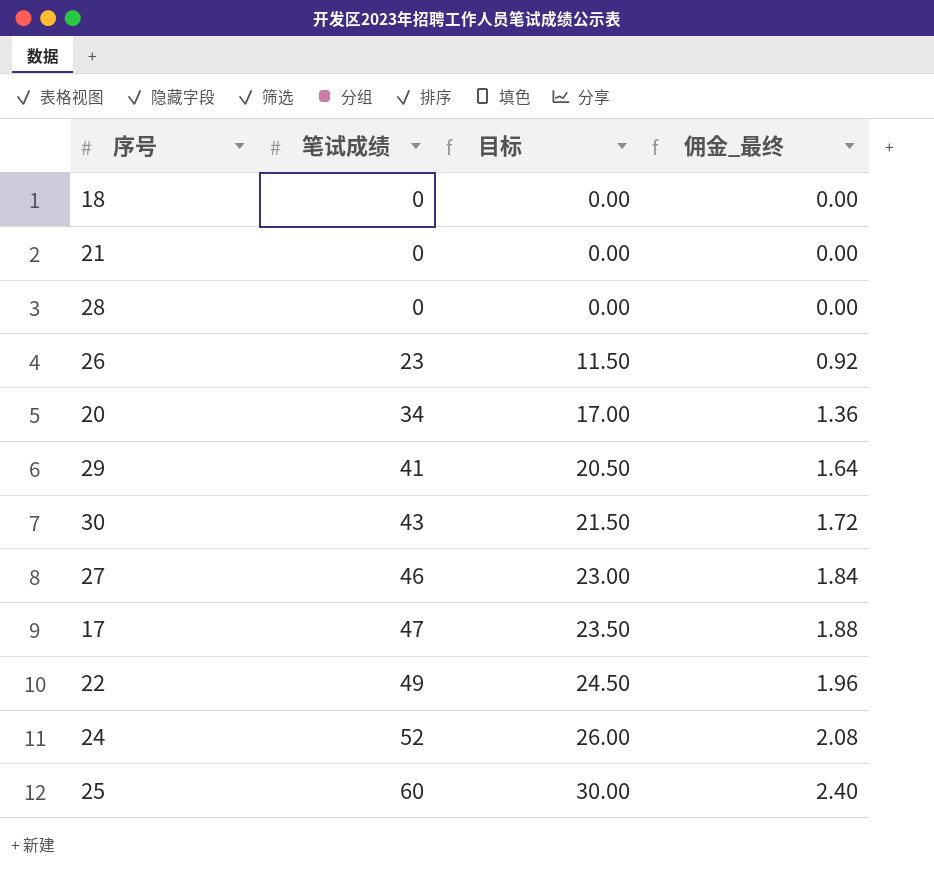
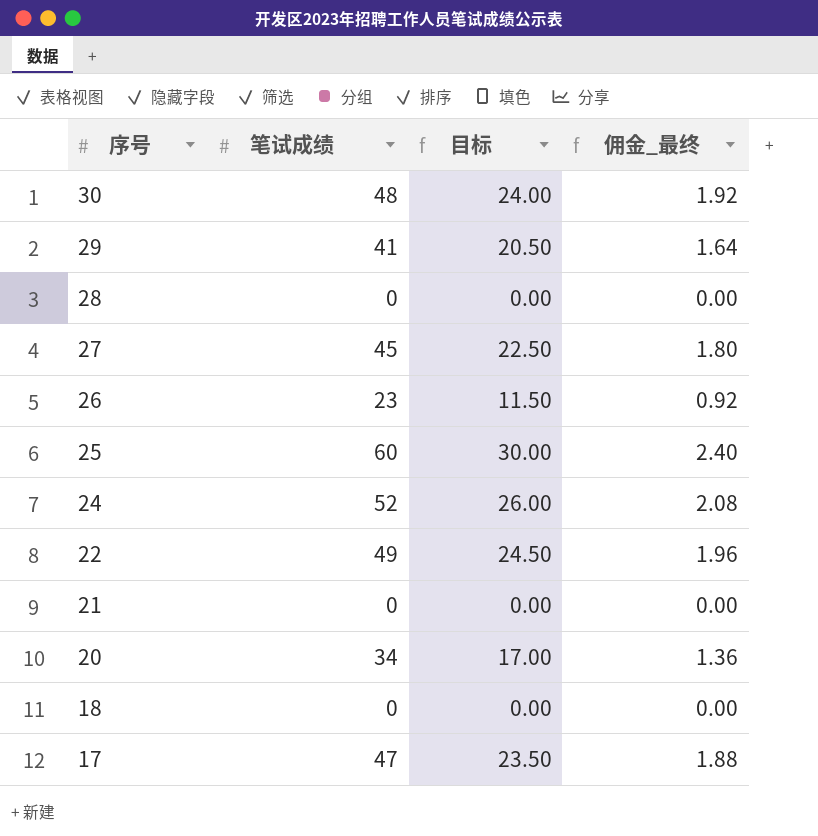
row order: 笔试成绩 ascending -> 序号 descending
30 | 笔试成绩: 43 -> 48
30 | 目标: 21.50 -> 24.00
30 | 佣金_最终: 1.72 -> 1.92
27 | 笔试成绩: 46 -> 45
27 | 目标: 23.00 -> 22.50
27 | 佣金_最终: 1.84 -> 1.80

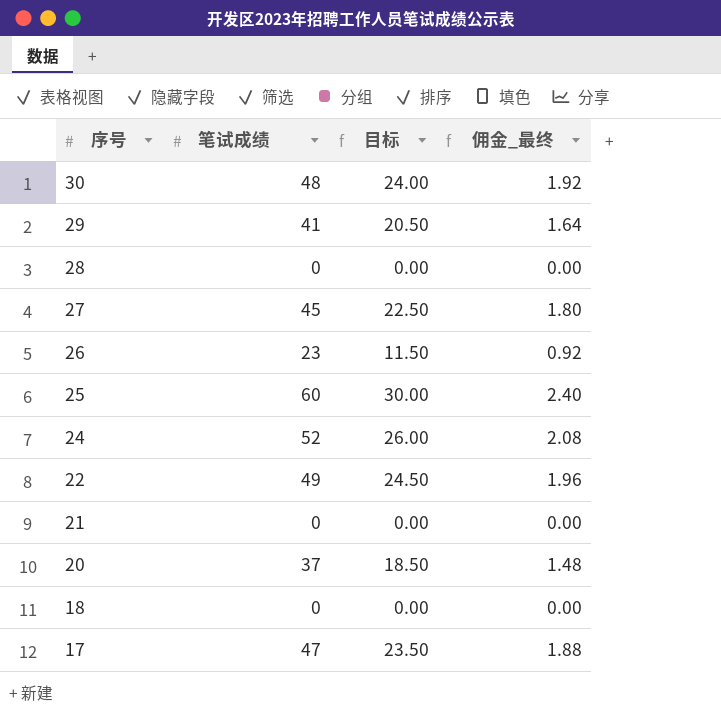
20 | 笔试成绩: 34 -> 37
20 | 目标: 17.00 -> 18.50
20 | 佣金_最终: 1.36 -> 1.48

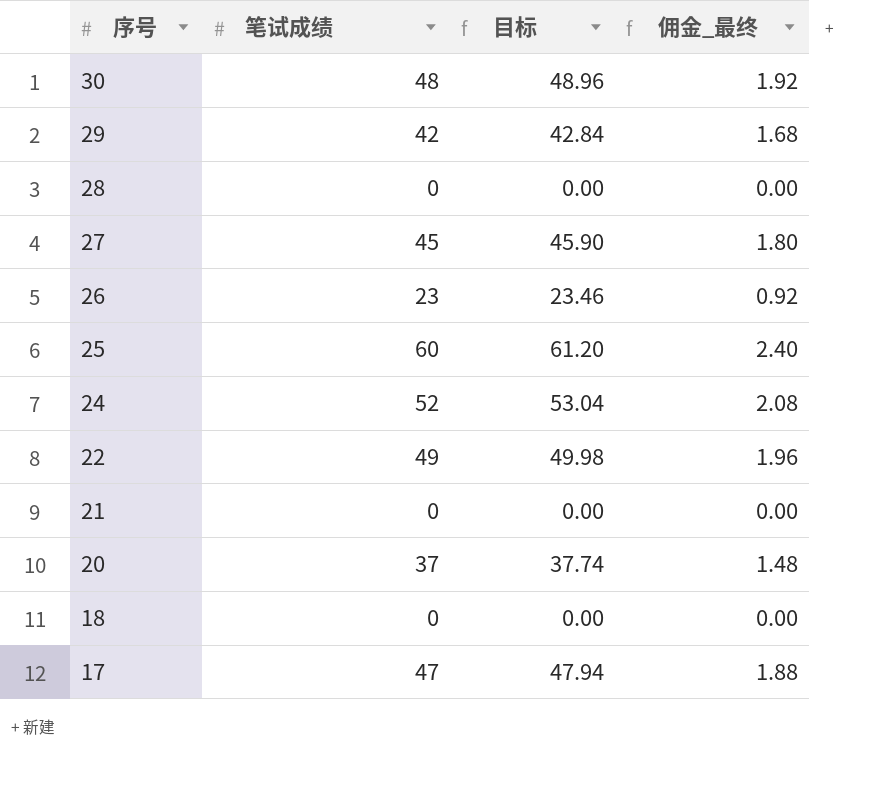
column 目标 | formula: [笔试成绩] * 0.5 -> [笔试成绩] * 1.02
29 | 笔试成绩: 41 -> 42
29 | 佣金_最终: 1.64 -> 1.68

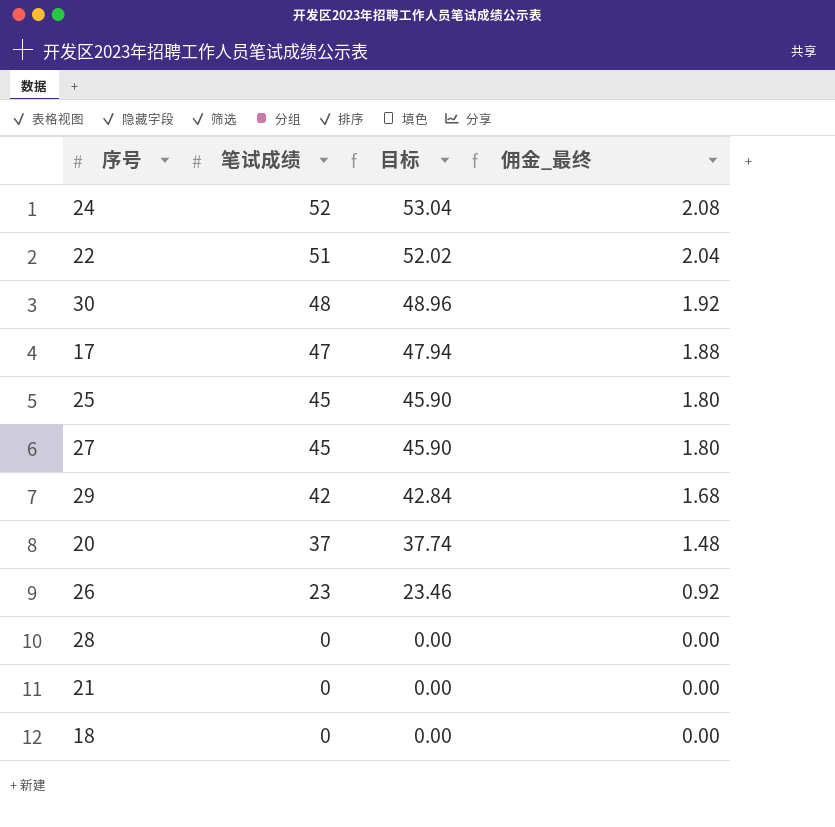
row order: 序号 descending -> 笔试成绩 descending
22 | 笔试成绩: 49 -> 51
22 | 目标: 49.98 -> 52.02
22 | 佣金_最终: 1.96 -> 2.04
25 | 笔试成绩: 60 -> 45
25 | 目标: 61.20 -> 45.90
25 | 佣金_最终: 2.40 -> 1.80

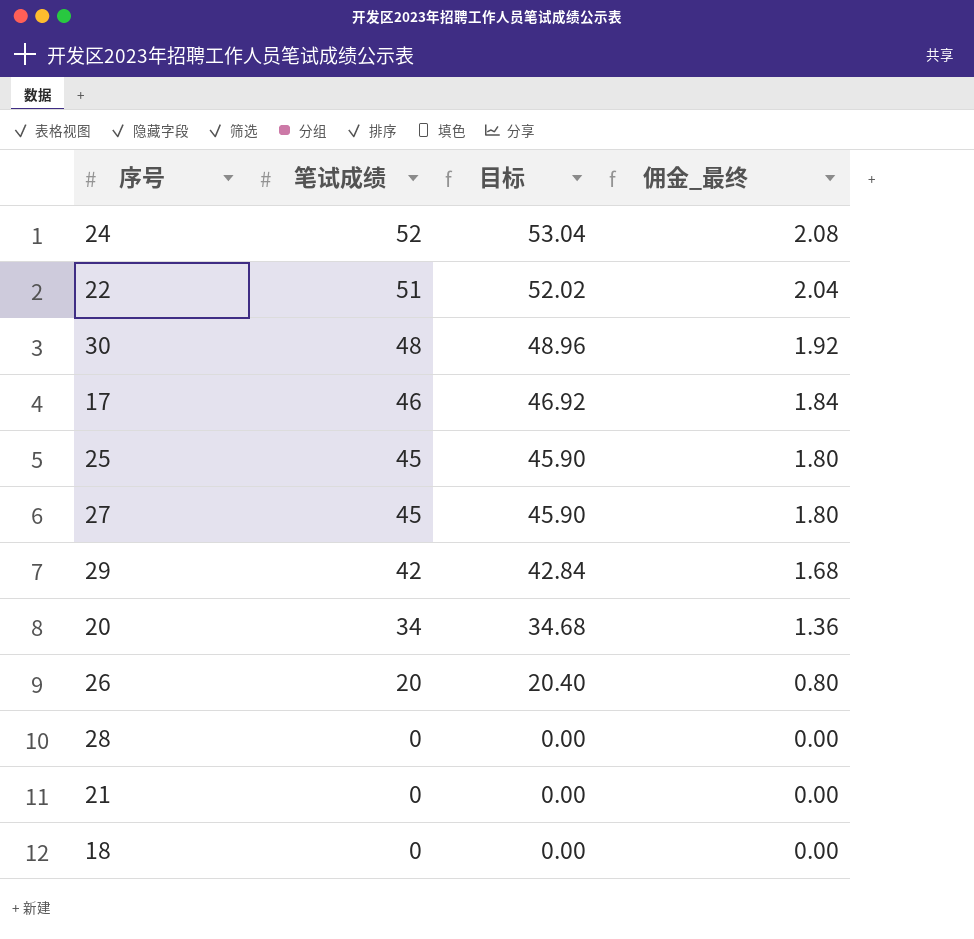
17 | 笔试成绩: 47 -> 46
17 | 目标: 47.94 -> 46.92
17 | 佣金_最终: 1.88 -> 1.84
20 | 笔试成绩: 37 -> 34
20 | 目标: 37.74 -> 34.68
20 | 佣金_最终: 1.48 -> 1.36
26 | 笔试成绩: 23 -> 20
26 | 目标: 23.46 -> 20.40
26 | 佣金_最终: 0.92 -> 0.80

